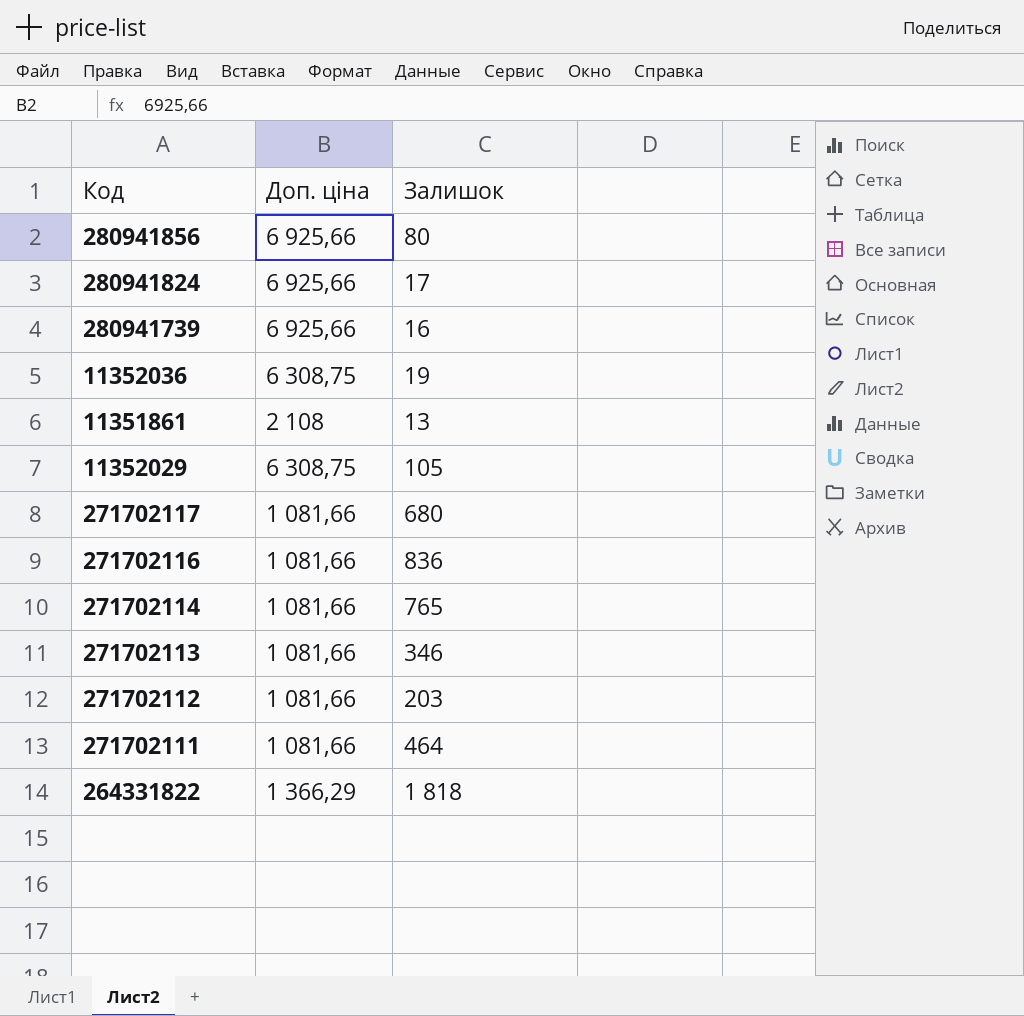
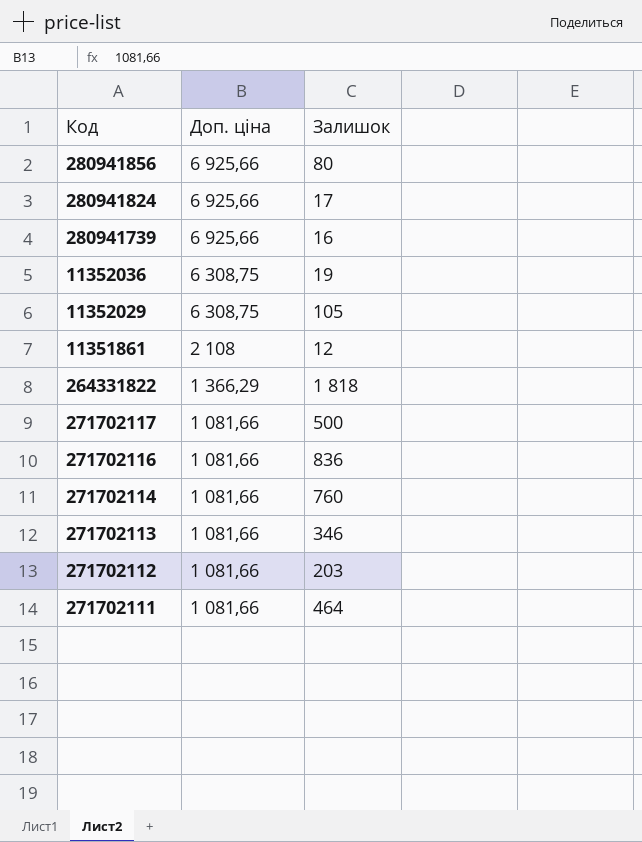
row order: none -> Доп. ціна descending
11351861 | Залишок: 13 -> 12
271702117 | Залишок: 680 -> 500
271702114 | Залишок: 765 -> 760

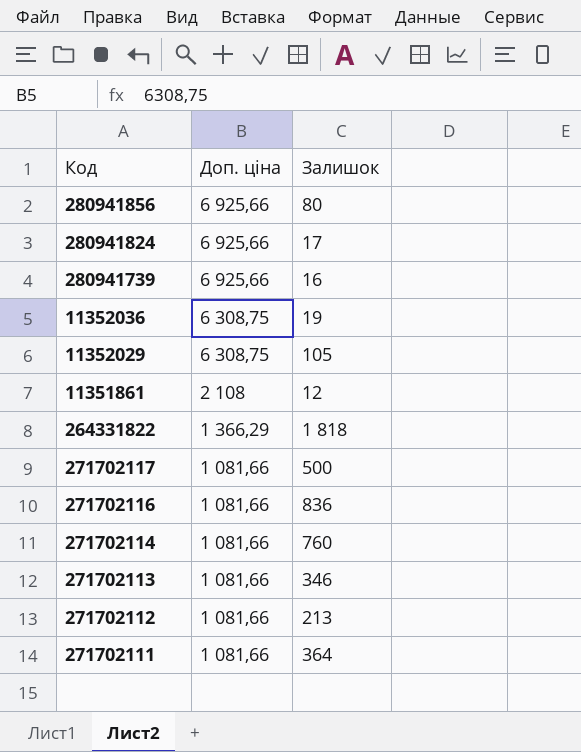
271702112 | Залишок: 203 -> 213
271702111 | Залишок: 464 -> 364

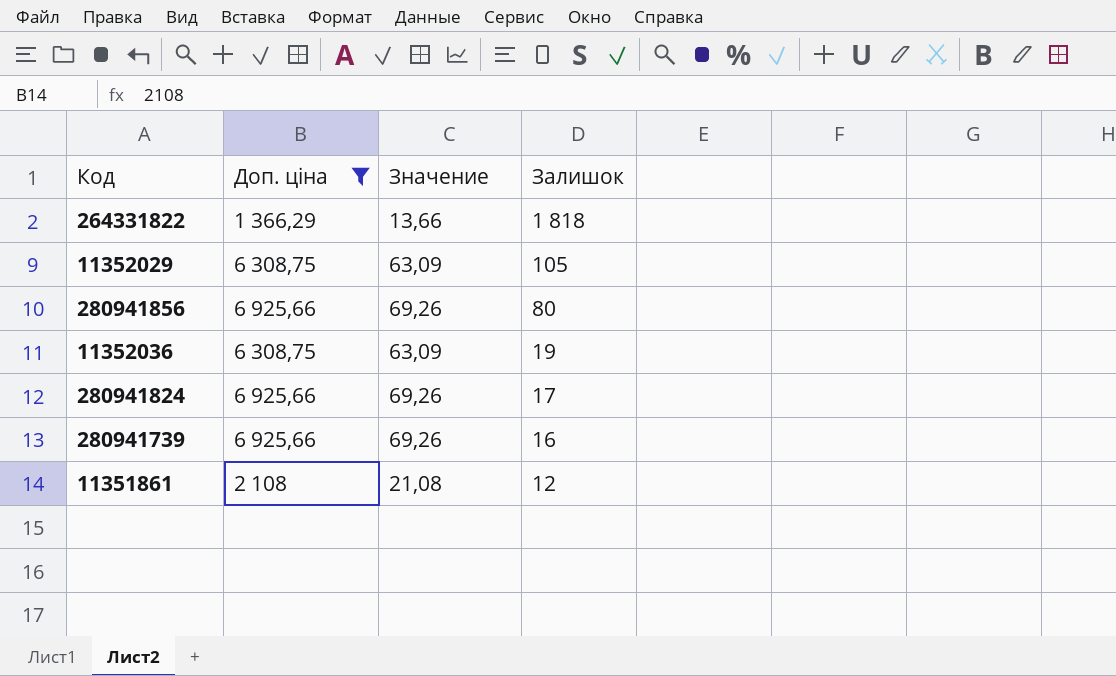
filter: none -> Доп. ціна != 1 081,66
row order: Доп. ціна descending -> Залишок descending
column Значение | formula: none -> [Доп. ціна] * 0,01

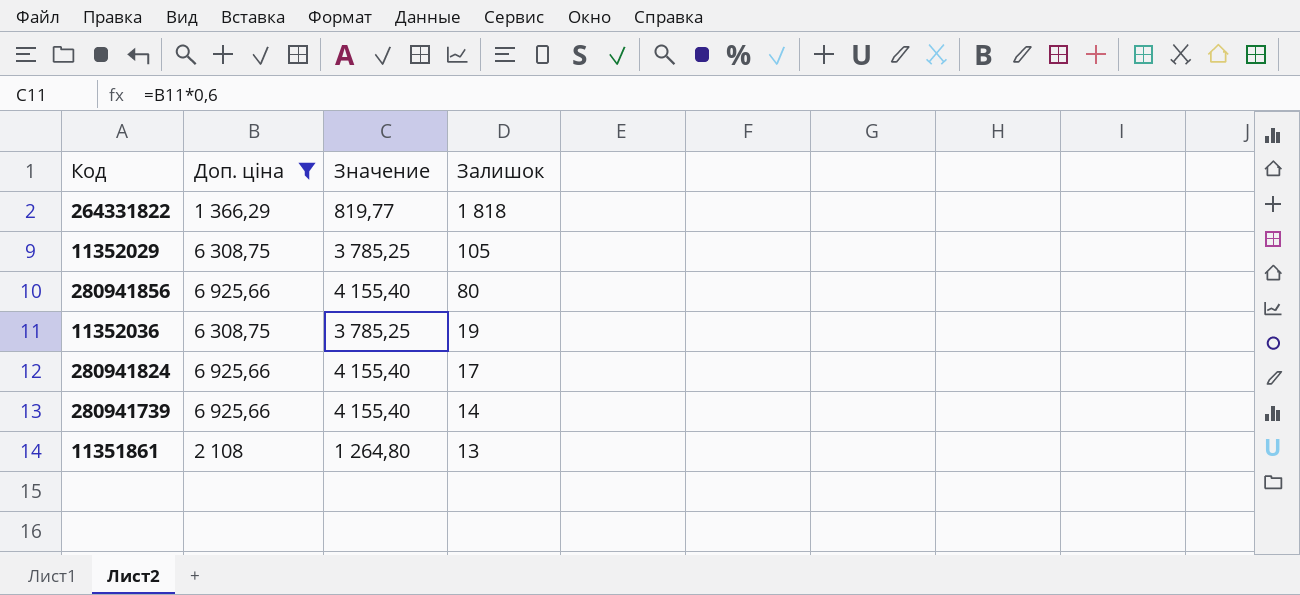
column Значение | formula: [Доп. ціна] * 0,01 -> [Доп. ціна] * 0,6
280941739 | Залишок: 16 -> 14
11351861 | Залишок: 12 -> 13

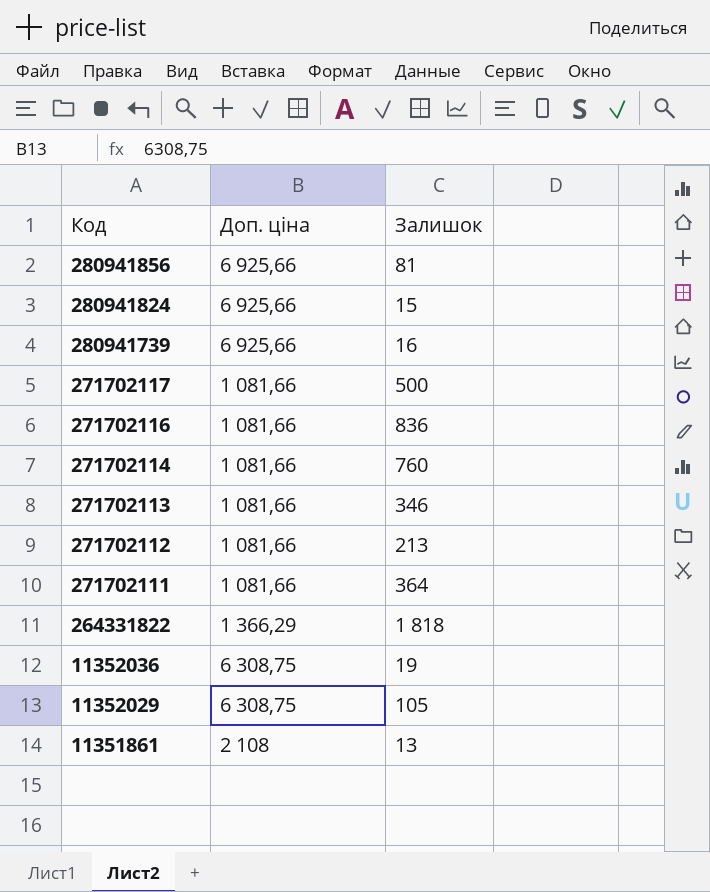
filter: Доп. ціна != 1 081,66 -> none
row order: Залишок descending -> Код descending
column Значение | formula: [Доп. ціна] * 0,6 -> none
280941856 | Залишок: 80 -> 81
280941824 | Залишок: 17 -> 15
280941739 | Залишок: 14 -> 16

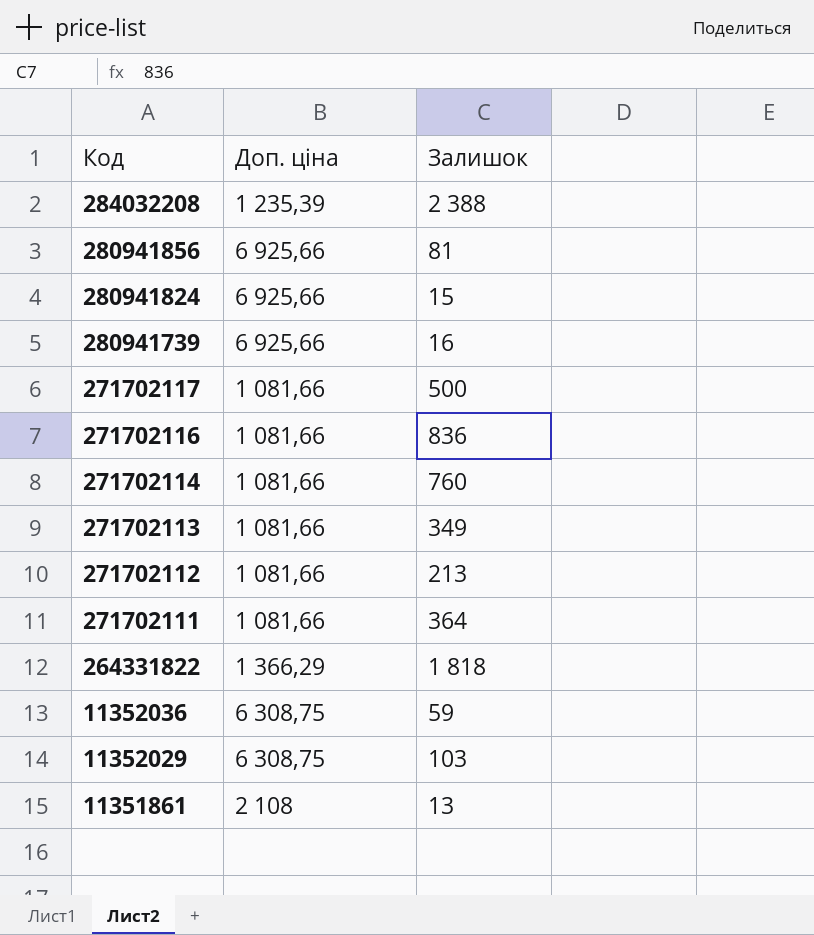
row 284032208: none -> 1 235,39 | 2 388
271702113 | Залишок: 346 -> 349
11352036 | Залишок: 19 -> 59
11352029 | Залишок: 105 -> 103

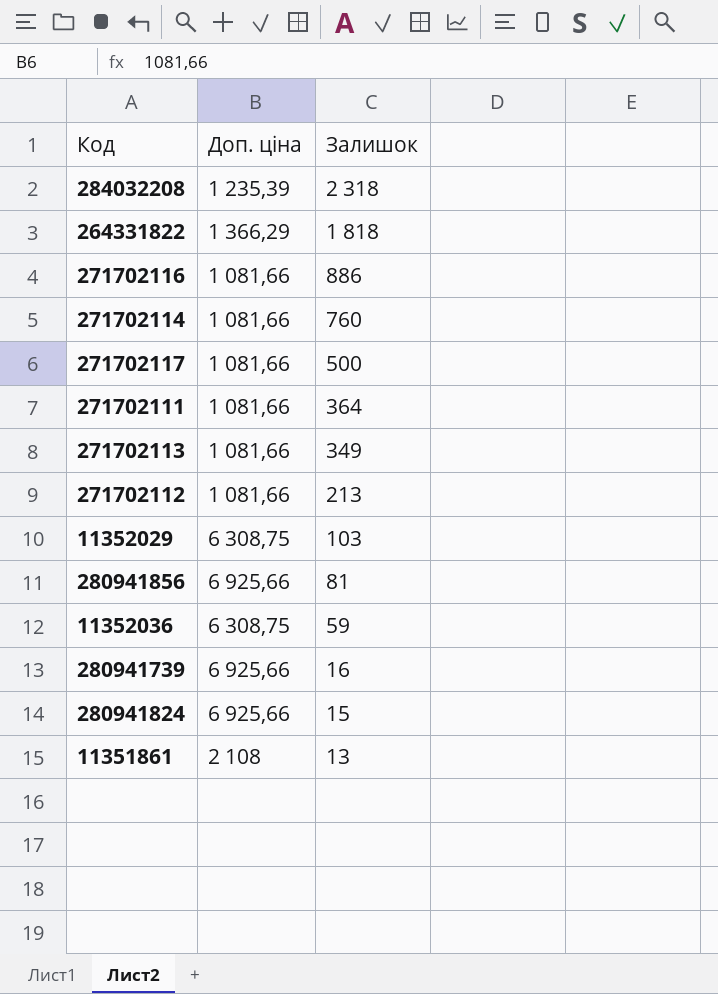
row order: Код descending -> Залишок descending
284032208 | Залишок: 2 388 -> 2 318
271702116 | Залишок: 836 -> 886

